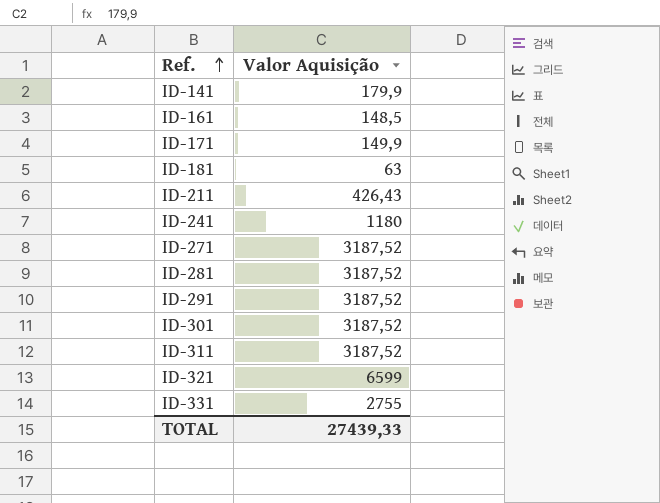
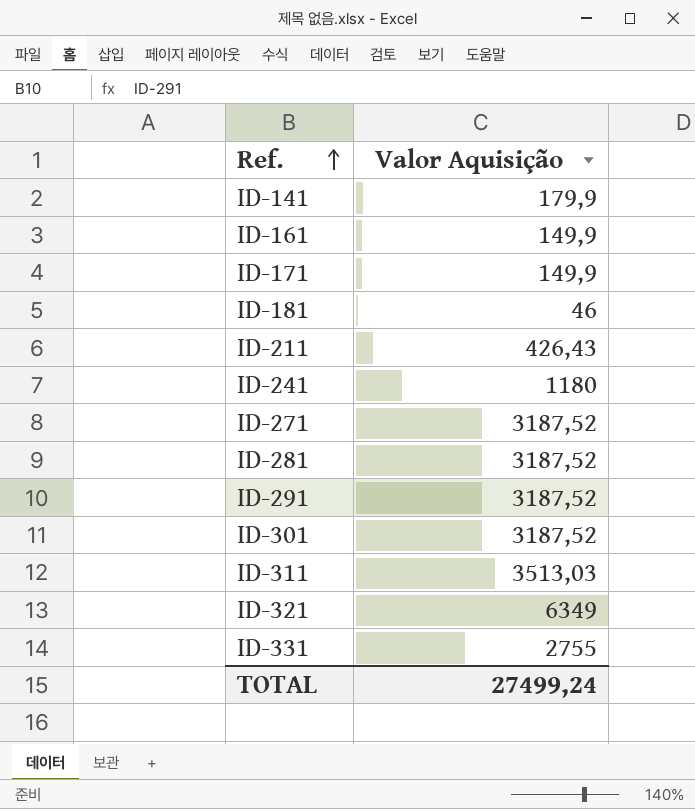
ID-161 | Valor Aquisição: 148,5 -> 149,9
ID-181 | Valor Aquisição: 63 -> 46
ID-311 | Valor Aquisição: 3187,52 -> 3513,03
ID-321 | Valor Aquisição: 6599 -> 6349
TOTAL | Valor Aquisição: 27439,33 -> 27499,24

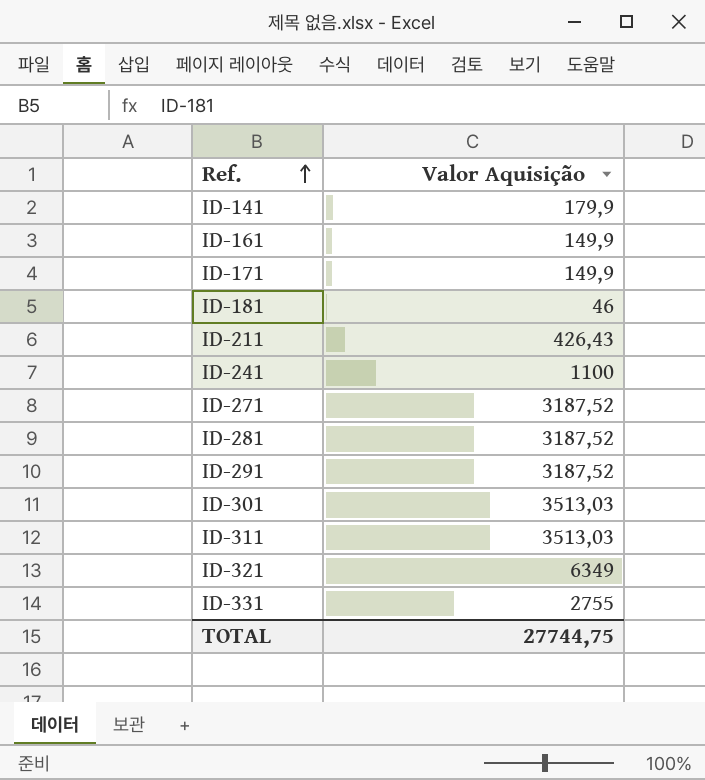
ID-241 | Valor Aquisição: 1180 -> 1100
ID-301 | Valor Aquisição: 3187,52 -> 3513,03
TOTAL | Valor Aquisição: 27499,24 -> 27744,75

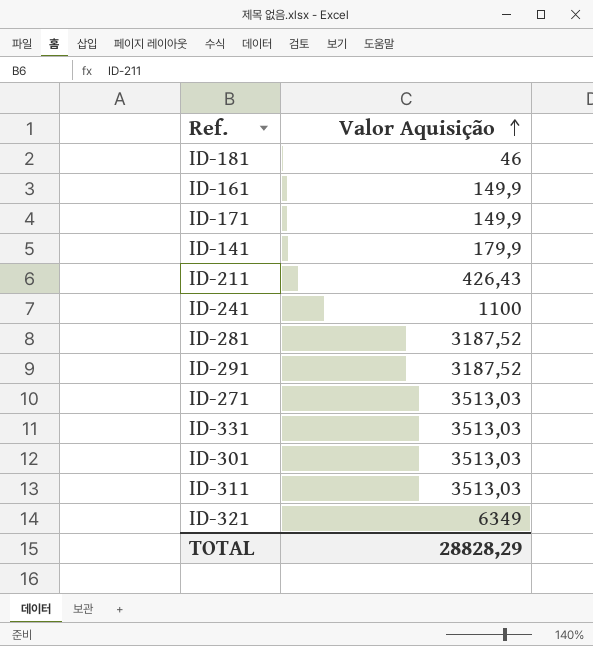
row order: Ref. ascending -> Valor Aquisição ascending
ID-271 | Valor Aquisição: 3187,52 -> 3513,03
ID-331 | Valor Aquisição: 2755 -> 3513,03
TOTAL | Valor Aquisição: 27744,75 -> 28828,29

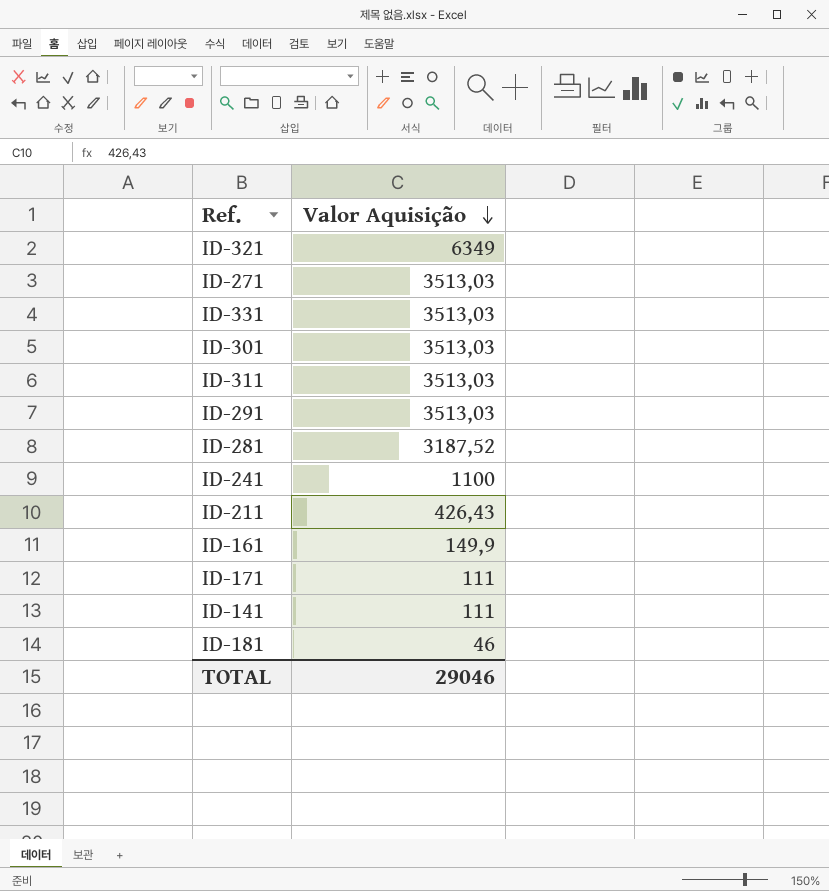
row order: Valor Aquisição ascending -> Valor Aquisição descending
ID-291 | Valor Aquisição: 3187,52 -> 3513,03
ID-171 | Valor Aquisição: 149,9 -> 111
ID-141 | Valor Aquisição: 179,9 -> 111
TOTAL | Valor Aquisição: 28828,29 -> 29046

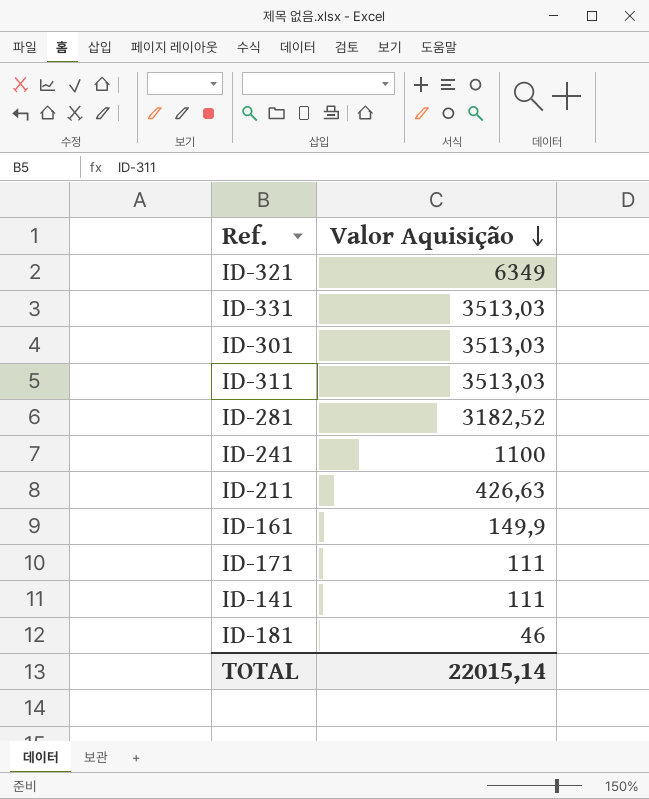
row ID-271: 3513,03 -> none
row ID-291: 3513,03 -> none
ID-281 | Valor Aquisição: 3187,52 -> 3182,52
ID-211 | Valor Aquisição: 426,43 -> 426,63
TOTAL | Valor Aquisição: 29046 -> 22015,14

